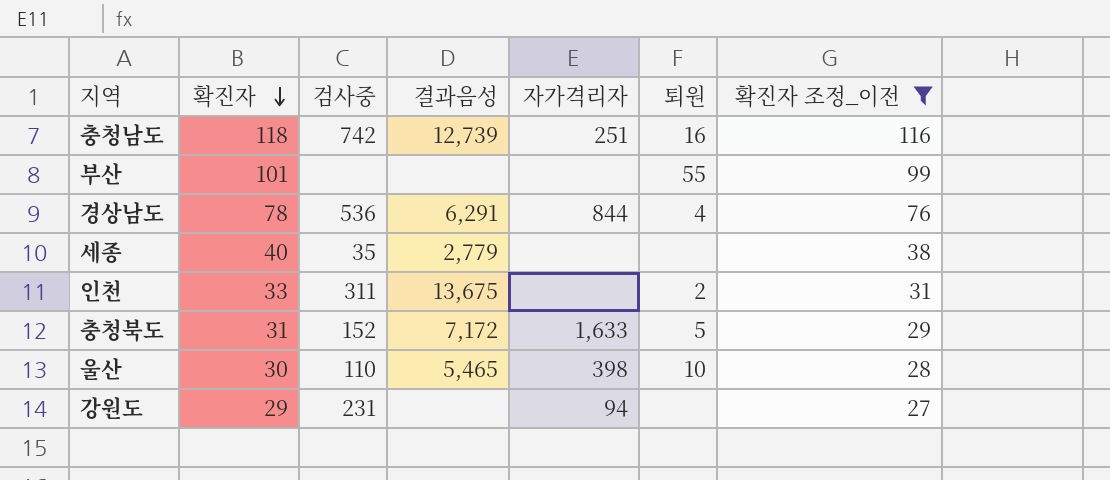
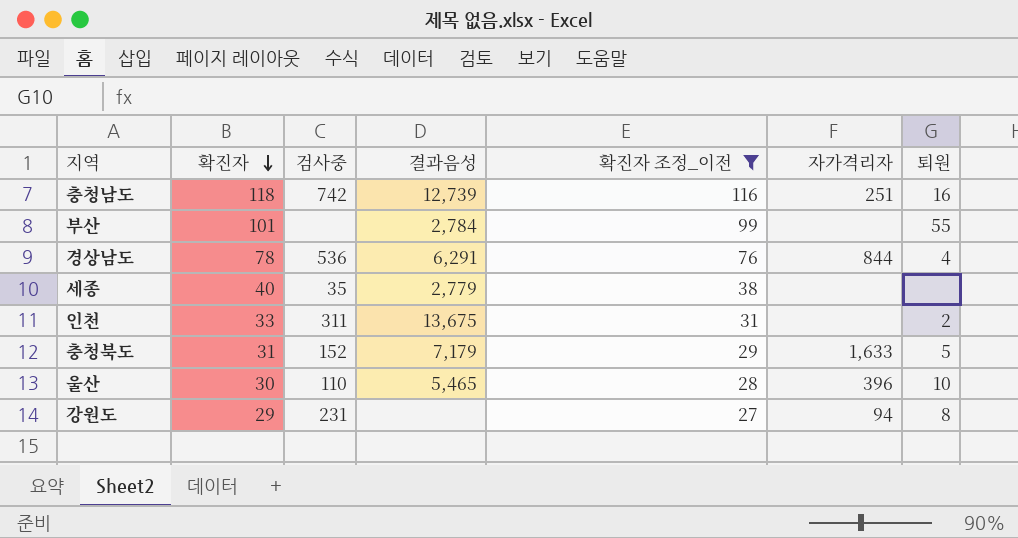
column 확진자 조정_이전 | position: 7 -> 5
부산 | 결과음성: none -> 2,784
충청북도 | 결과음성: 7,172 -> 7,179
울산 | 자가격리자: 398 -> 396
강원도 | 퇴원: none -> 8

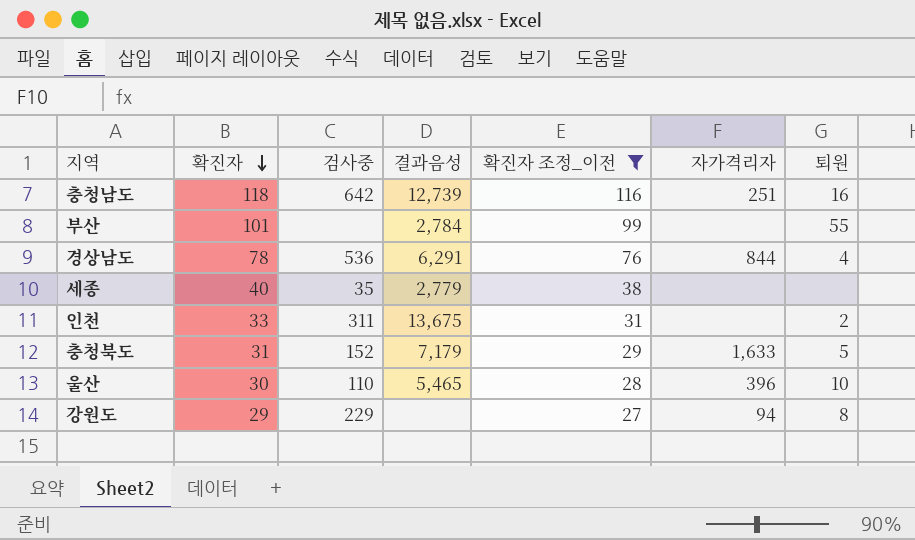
충청남도 | 검사중: 742 -> 642
강원도 | 검사중: 231 -> 229

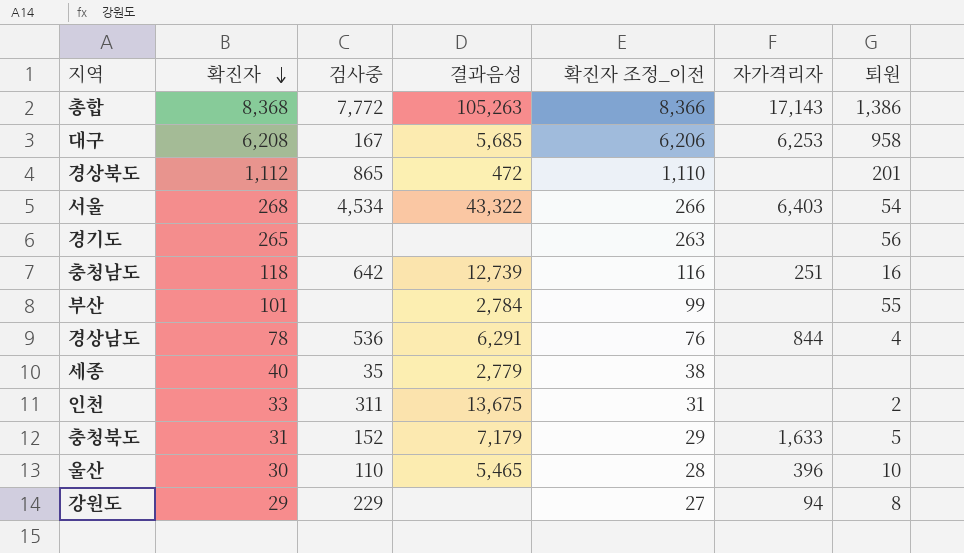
filter: 확진자 조정_이전 <= 116 -> none

